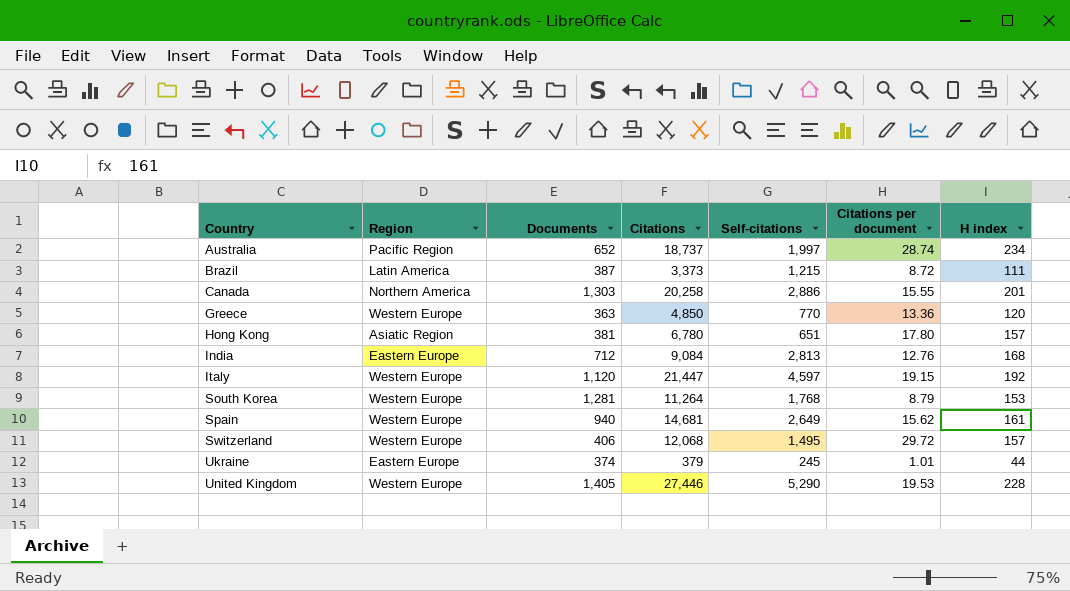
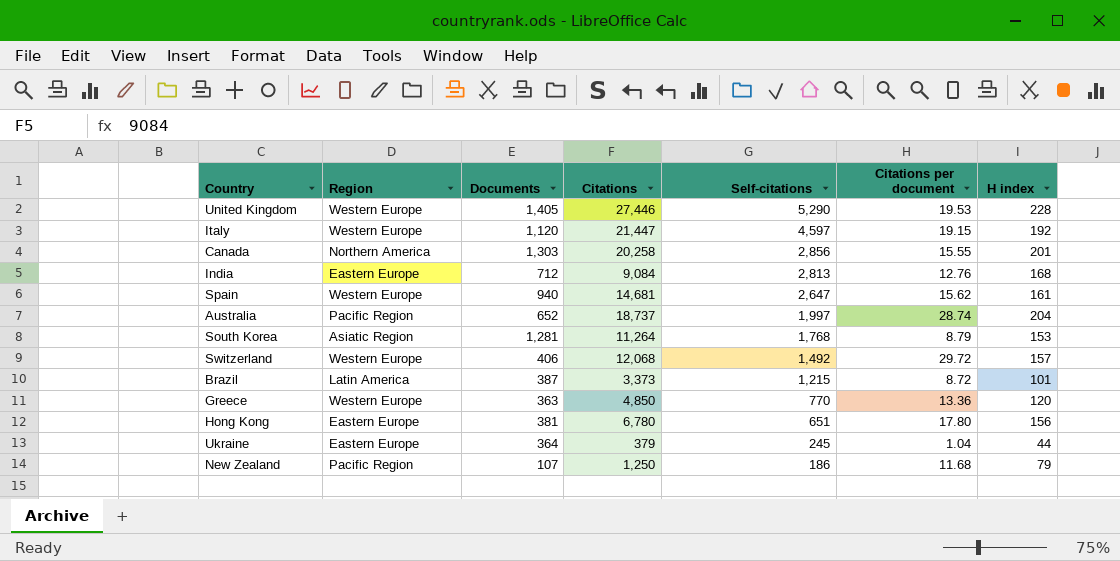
row order: Country ascending -> Self-citations descending
Canada | Self-citations: 2,886 -> 2,856
Spain | Self-citations: 2,649 -> 2,647
Australia | H index: 234 -> 204
South Korea | Region: Western Europe -> Asiatic Region
Switzerland | Self-citations: 1,495 -> 1,492
Brazil | H index: 111 -> 101
Hong Kong | Region: Asiatic Region -> Eastern Europe
Hong Kong | H index: 157 -> 156
Ukraine | Documents: 374 -> 364
Ukraine | Citations per document: 1.01 -> 1.04
row New Zealand: none -> Pacific Region | 107 | 1,250 | 186 | 11.68 | 79

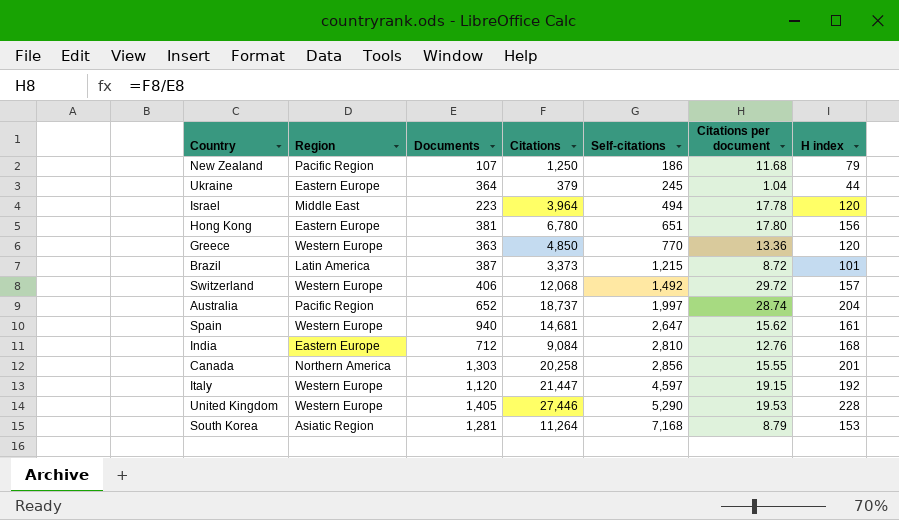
row order: Self-citations descending -> Self-citations ascending
row Israel: none -> Middle East | 223 | 3,964 | 494 | 17.78 | 120
India | Self-citations: 2,813 -> 2,810
South Korea | Self-citations: 1,768 -> 7,168

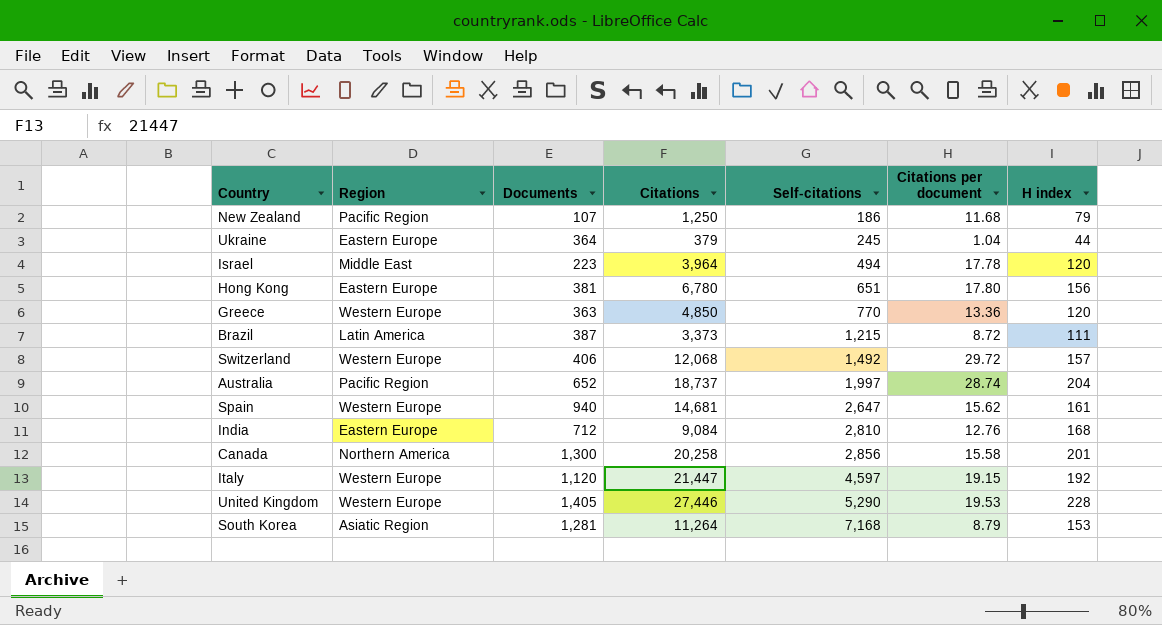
Brazil | H index: 101 -> 111
Canada | Documents: 1,303 -> 1,300
Canada | Citations per document: 15.55 -> 15.58

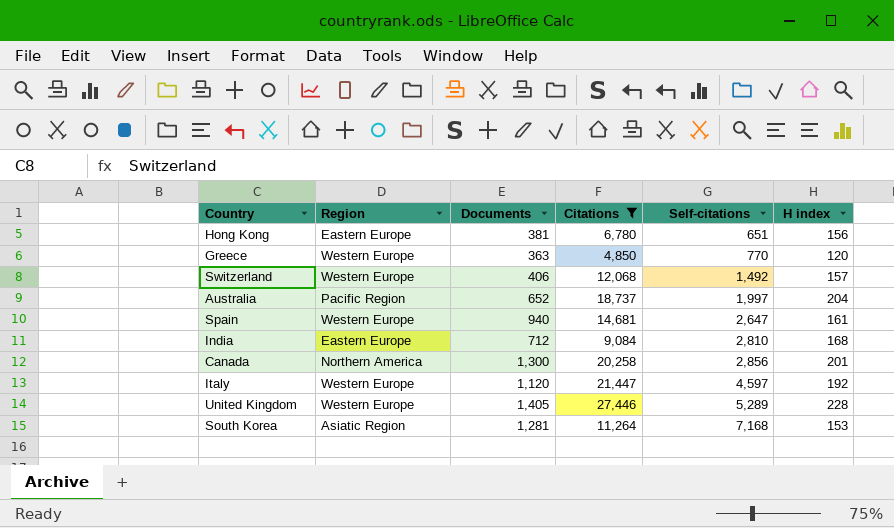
filter: none -> Citations >= 4,850
column Citations per document | formula: [Citations] / [Documents] -> none
United Kingdom | Self-citations: 5,290 -> 5,289

